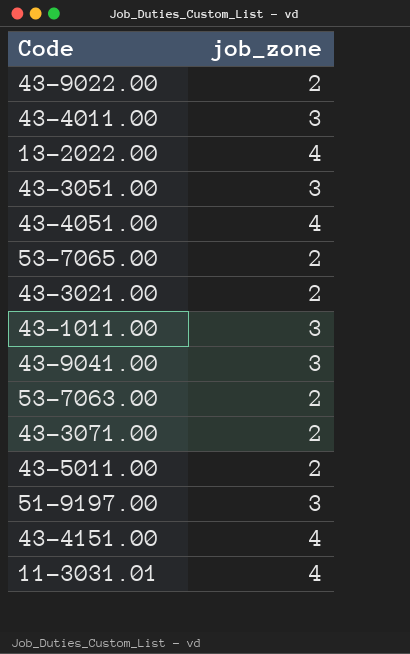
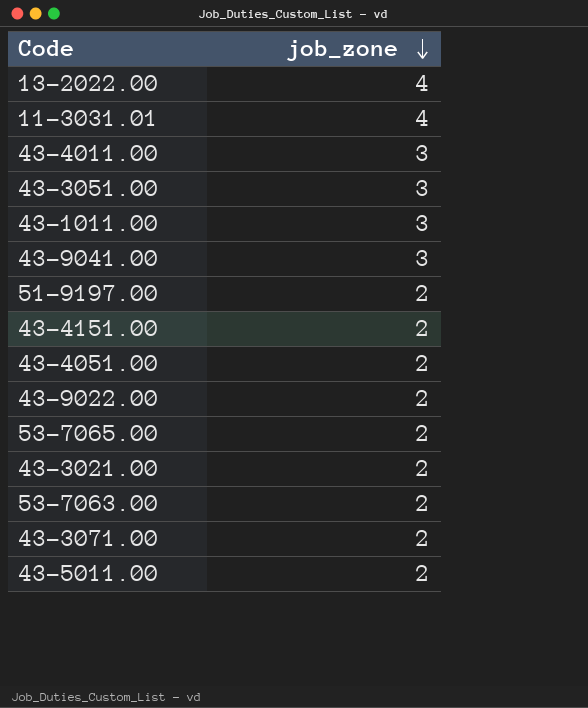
row order: none -> job_zone descending
51-9197.00 | job_zone: 3 -> 2
43-4151.00 | job_zone: 4 -> 2
43-4051.00 | job_zone: 4 -> 2

